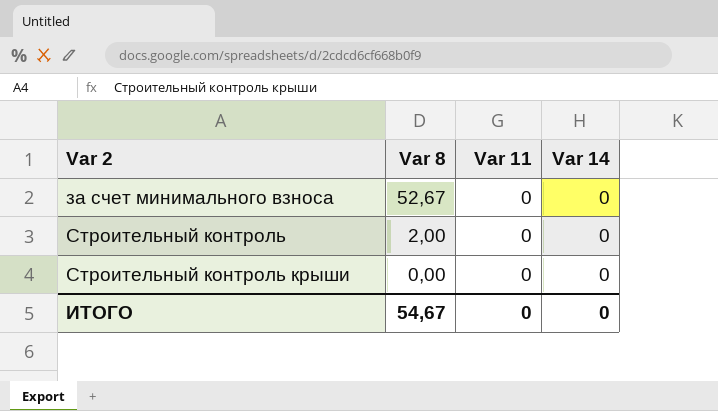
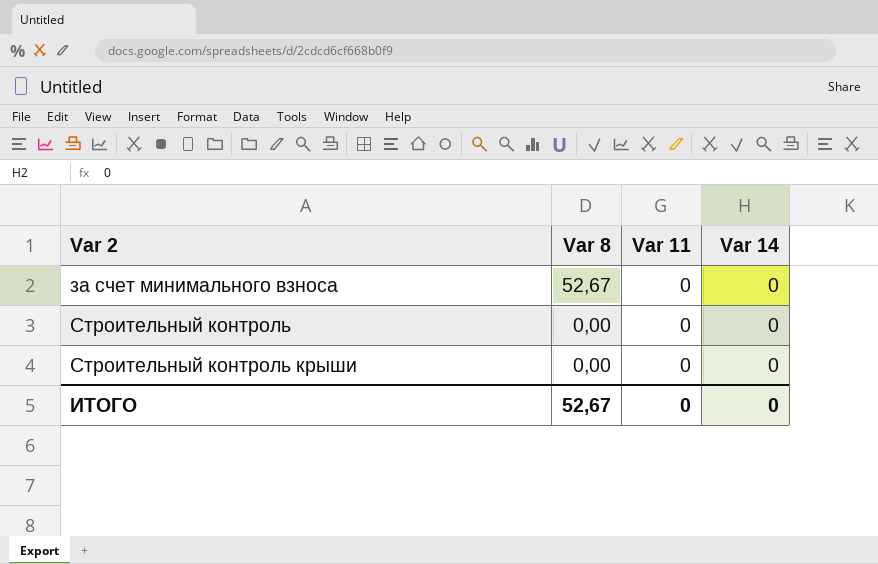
Строительный контроль | Var 8: 2,00 -> 0,00
ИТОГО | Var 8: 54,67 -> 52,67

